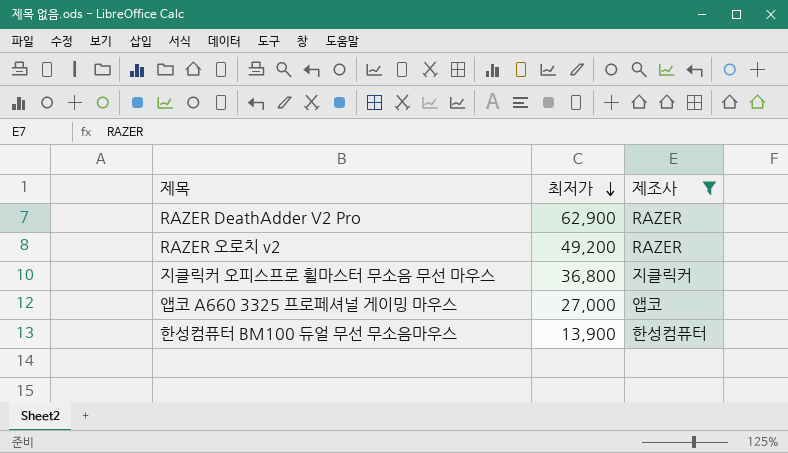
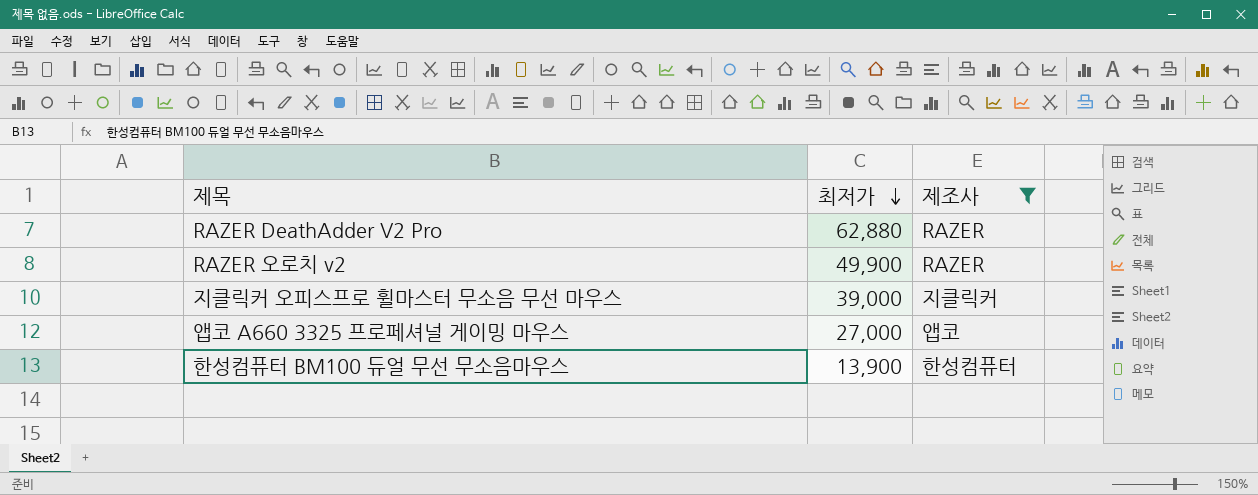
RAZER DeathAdder V2 Pro | 최저가: 62,900 -> 62,880
RAZER 오로치 v2 | 최저가: 49,200 -> 49,900
지클릭커 오피스프로 휠마스터 무소음 무선 마우스 | 최저가: 36,800 -> 39,000

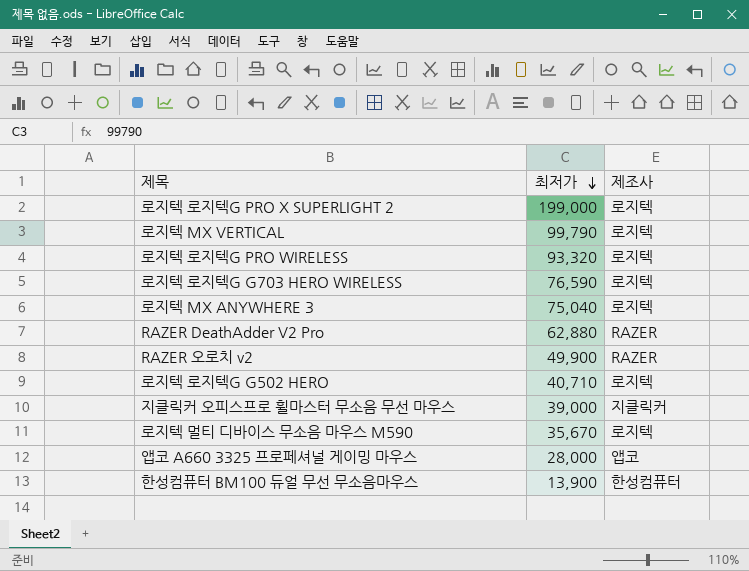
filter: 제조사 != 로지텍 -> none
앱코 A660 3325 프로페셔널 게이밍 마우스 | 최저가: 27,000 -> 28,000

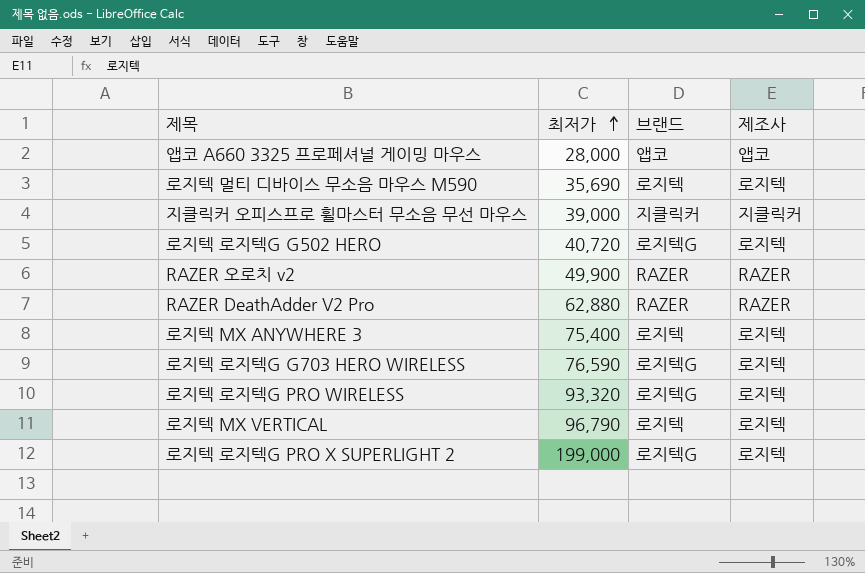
row order: 최저가 descending -> 최저가 ascending
column 브랜드 | position: none -> 3
row 한성컴퓨터 BM100 듀얼 무선 무소음마우스: 13,900 | 한성컴퓨터 -> none
로지텍 멀티 디바이스 무소음 마우스 M590 | 최저가: 35,670 -> 35,690
로지텍 로지텍G G502 HERO | 최저가: 40,710 -> 40,720
로지텍 MX ANYWHERE 3 | 최저가: 75,040 -> 75,400
로지텍 MX VERTICAL | 최저가: 99,790 -> 96,790

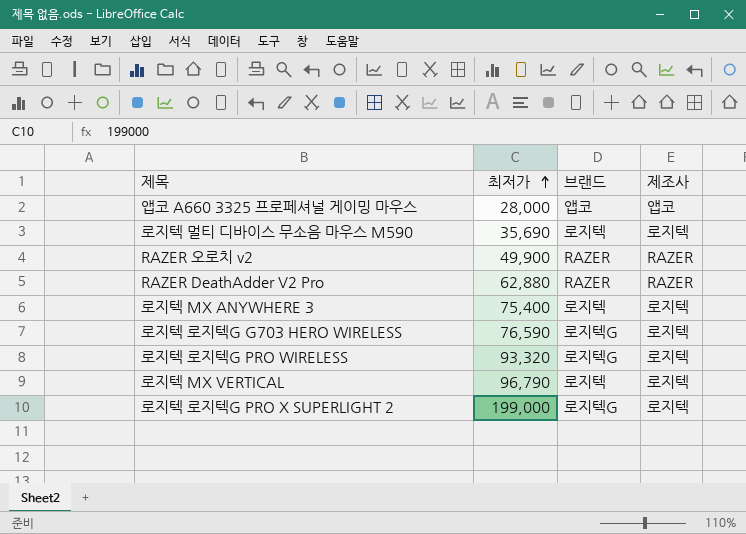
row 지클릭커 오피스프로 휠마스터 무소음 무선 마우스: 39,000 | 지클릭커 | 지클릭커 -> none
row 로지텍 로지텍G G502 HERO: 40,720 | 로지텍G | 로지텍 -> none

